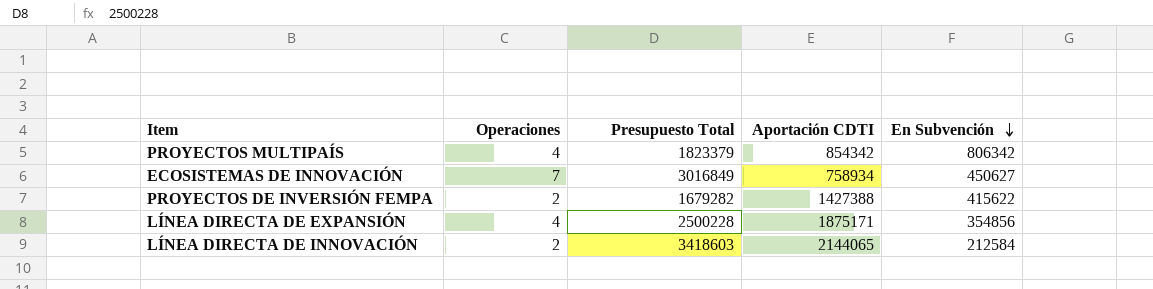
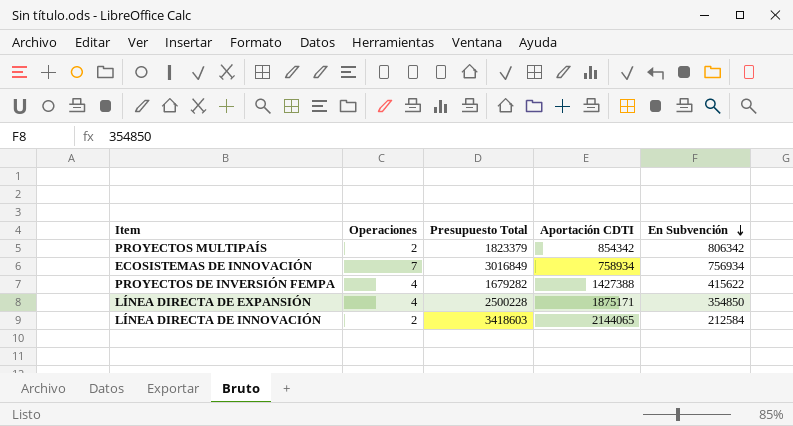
PROYECTOS MULTIPAÍS | Operaciones: 4 -> 2
ECOSISTEMAS DE INNOVACIÓN | En Subvención: 450627 -> 756934
PROYECTOS DE INVERSIÓN FEMPA | Operaciones: 2 -> 4
LÍNEA DIRECTA DE EXPANSIÓN | En Subvención: 354856 -> 354850

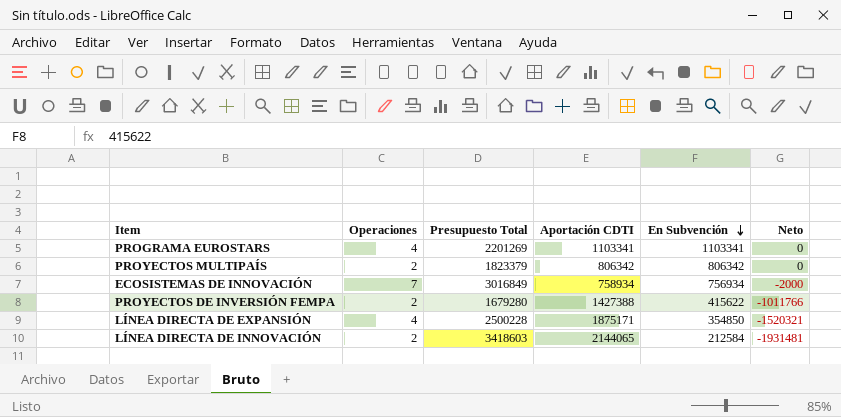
column Neto | formula: none -> [En Subvención] - [Aportación CDTI]
row PROGRAMA EUROSTARS: none -> 4 | 2201269 | 1103341 | 1103341 | 0
PROYECTOS MULTIPAÍS | Aportación CDTI: 854342 -> 806342
PROYECTOS DE INVERSIÓN FEMPA | Operaciones: 4 -> 2
PROYECTOS DE INVERSIÓN FEMPA | Presupuesto Total: 1679282 -> 1679280

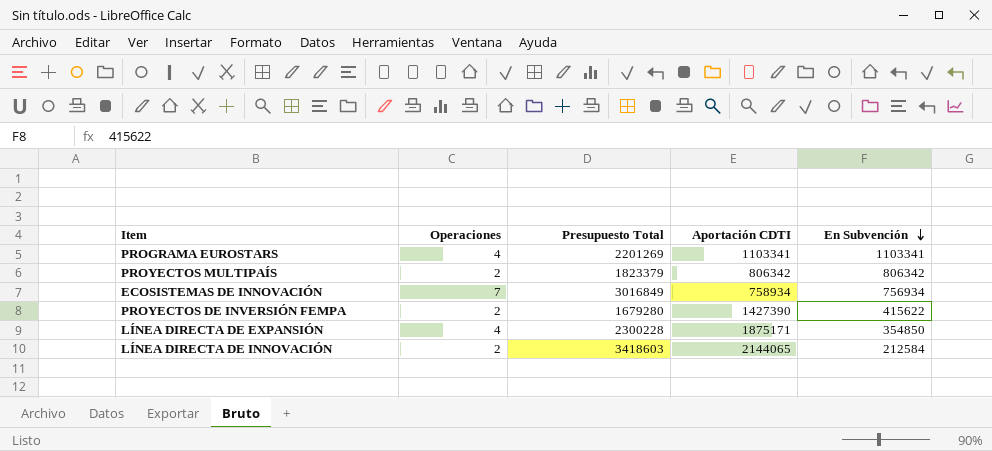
column Neto | formula: [En Subvención] - [Aportación CDTI] -> none
PROYECTOS DE INVERSIÓN FEMPA | Aportación CDTI: 1427388 -> 1427390
LÍNEA DIRECTA DE EXPANSIÓN | Presupuesto Total: 2500228 -> 2300228

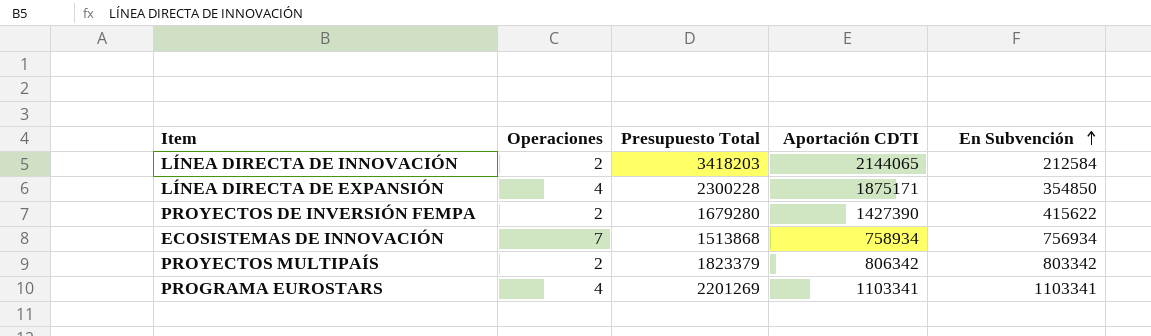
row order: En Subvención descending -> En Subvención ascending
LÍNEA DIRECTA DE INNOVACIÓN | Presupuesto Total: 3418603 -> 3418203
ECOSISTEMAS DE INNOVACIÓN | Presupuesto Total: 3016849 -> 1513868
PROYECTOS MULTIPAÍS | En Subvención: 806342 -> 803342

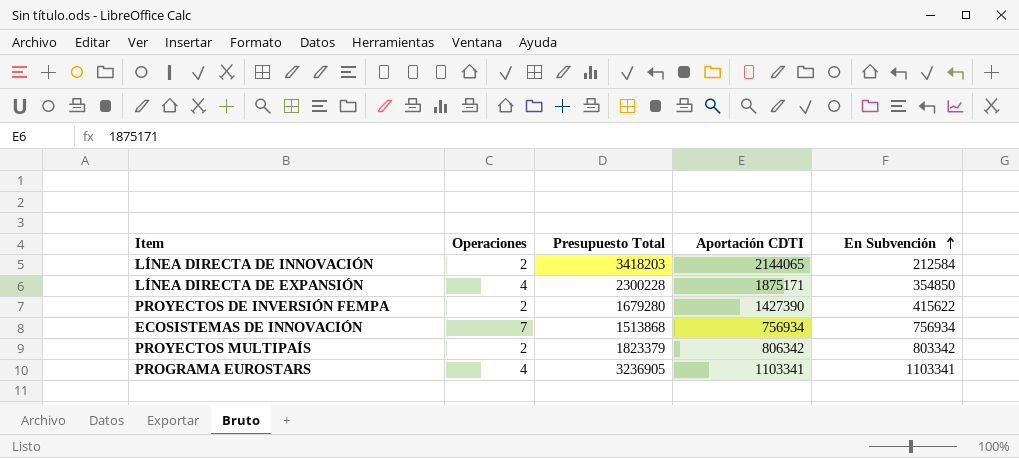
ECOSISTEMAS DE INNOVACIÓN | Aportación CDTI: 758934 -> 756934
PROGRAMA EUROSTARS | Presupuesto Total: 2201269 -> 3236905

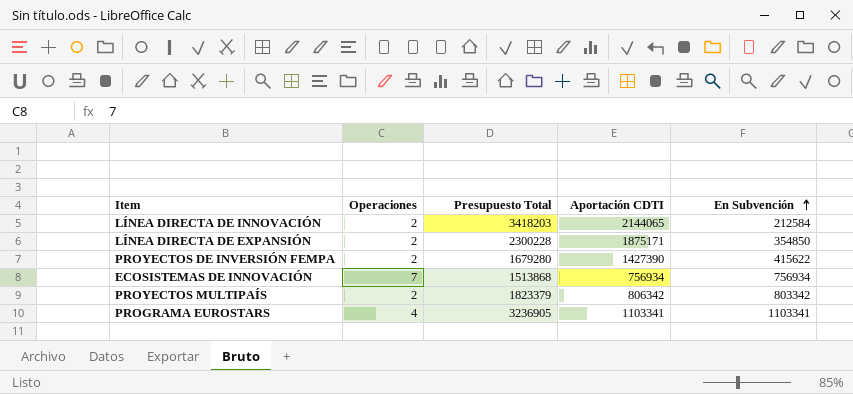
LÍNEA DIRECTA DE EXPANSIÓN | Operaciones: 4 -> 2

